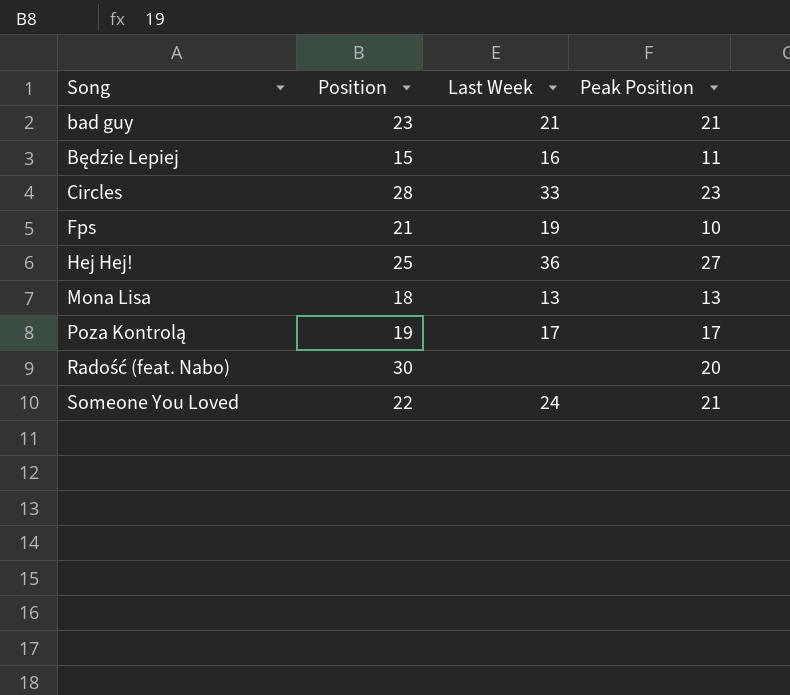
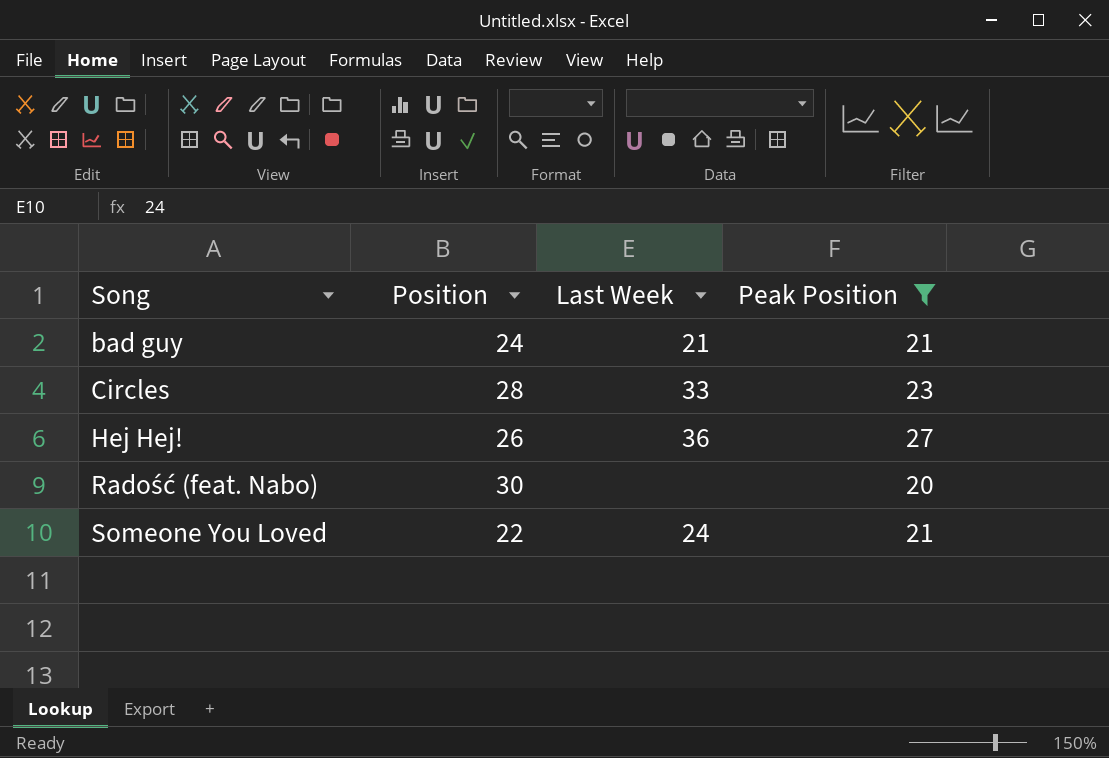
filter: none -> Peak Position >= 20
bad guy | Position: 23 -> 24
Hej Hej! | Position: 25 -> 26

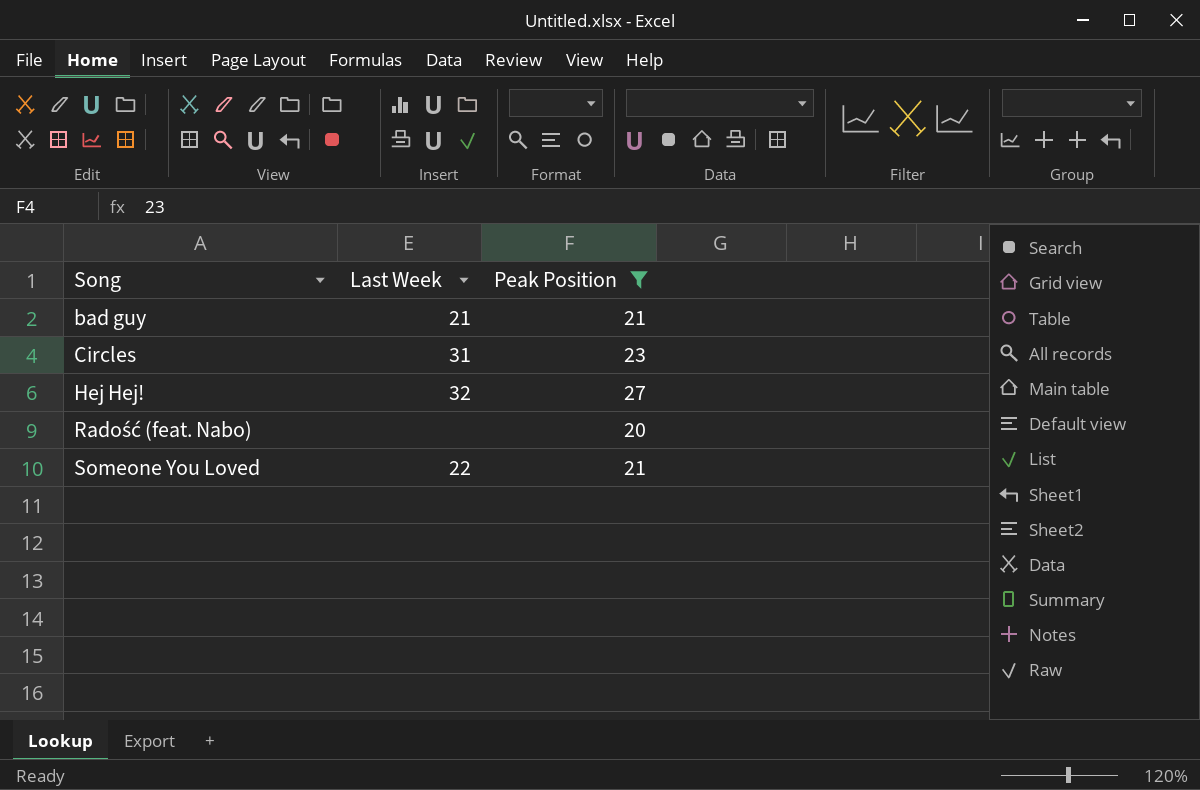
column Position | position: 2 -> none
Circles | Last Week: 33 -> 31
Hej Hej! | Last Week: 36 -> 32
Someone You Loved | Last Week: 24 -> 22

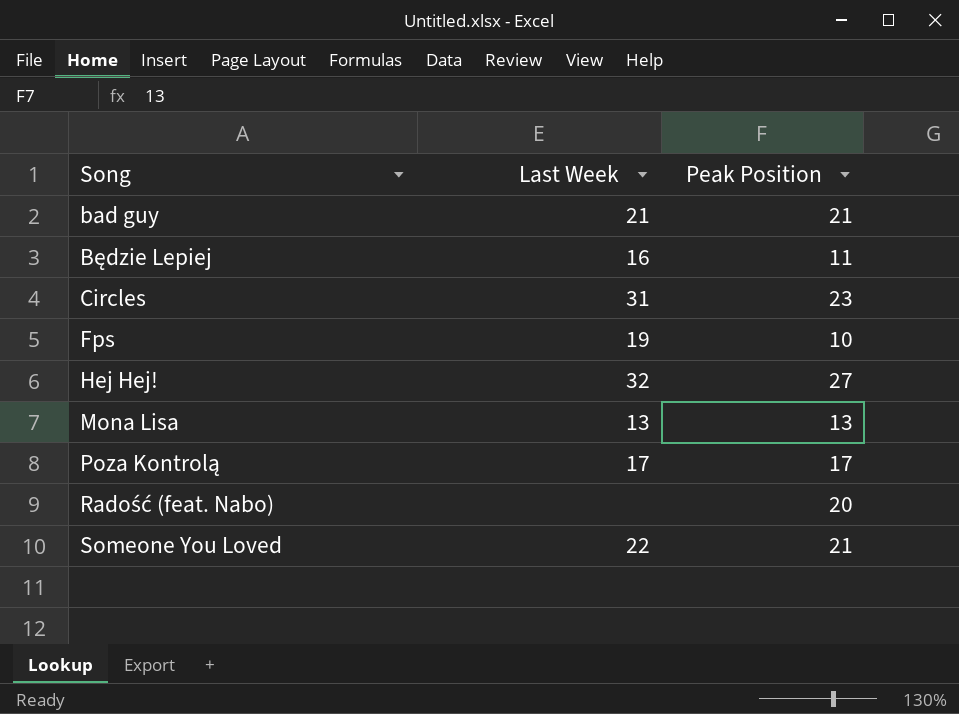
filter: Peak Position >= 20 -> none

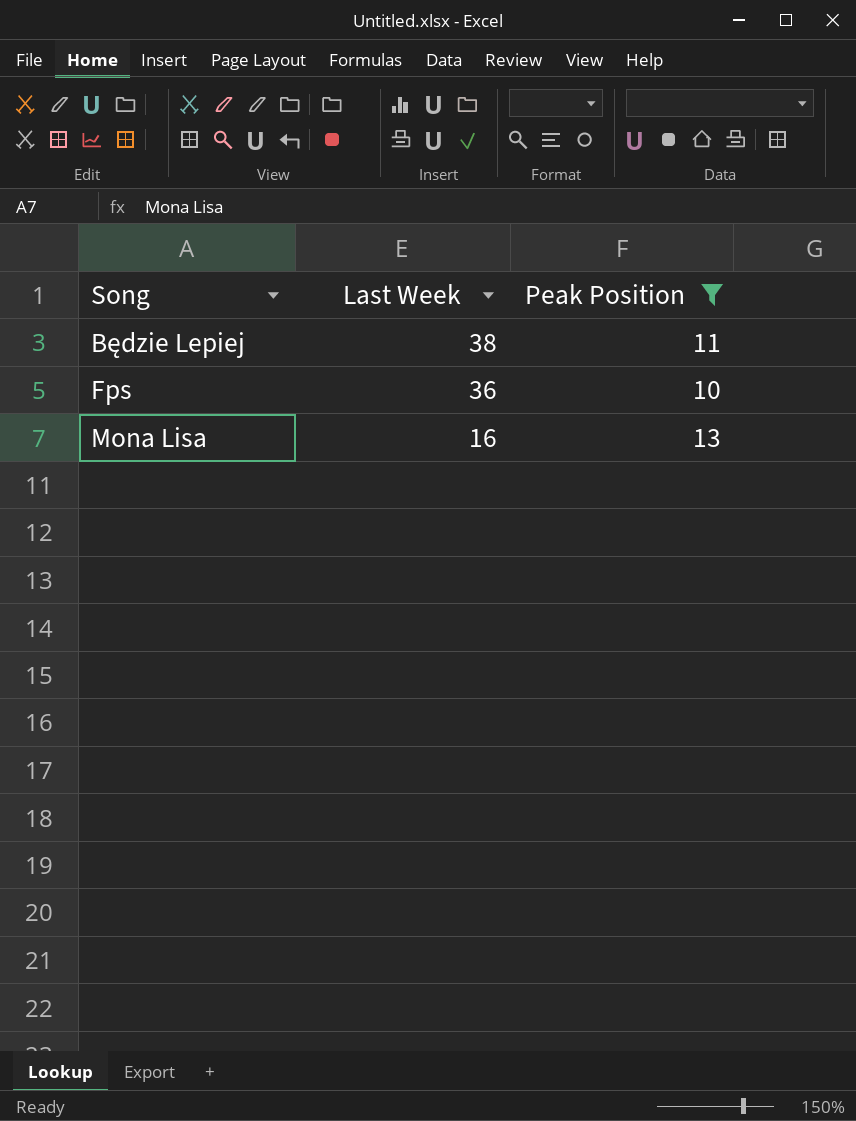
filter: none -> Peak Position <= 13
Będzie Lepiej | Last Week: 16 -> 38
Fps | Last Week: 19 -> 36
Mona Lisa | Last Week: 13 -> 16

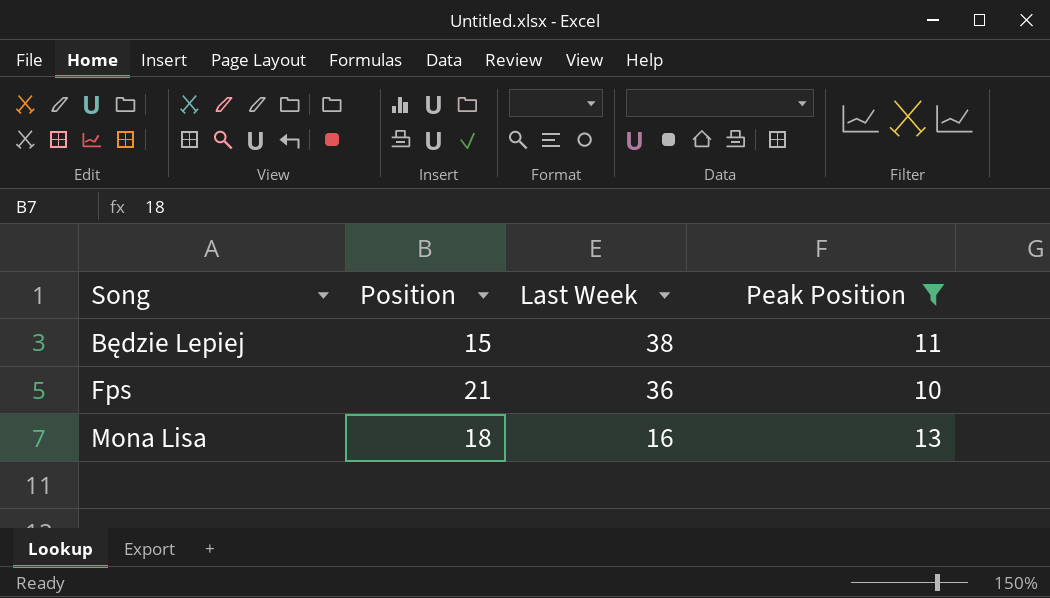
column Position | position: none -> 2

